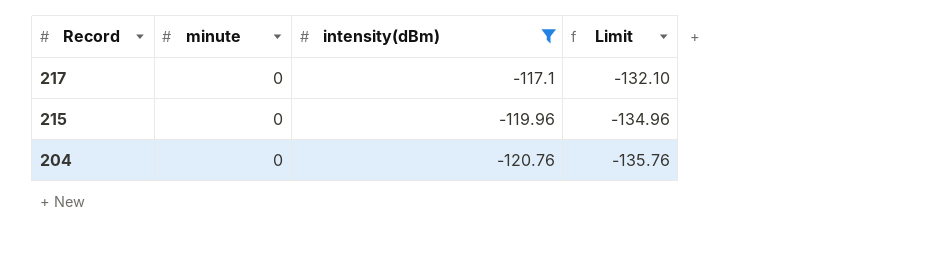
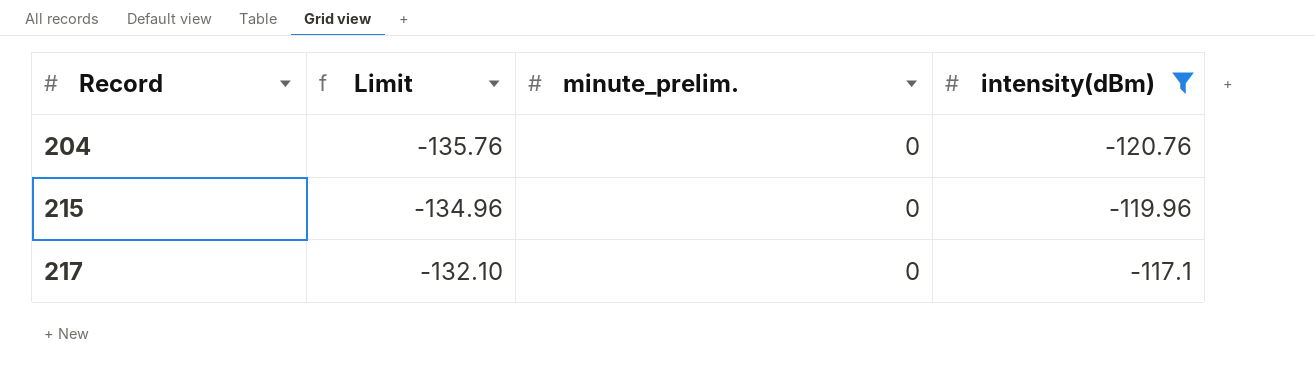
row order: Record descending -> Record ascending
column Limit | position: 4 -> 2
column name: minute -> minute_prelim.

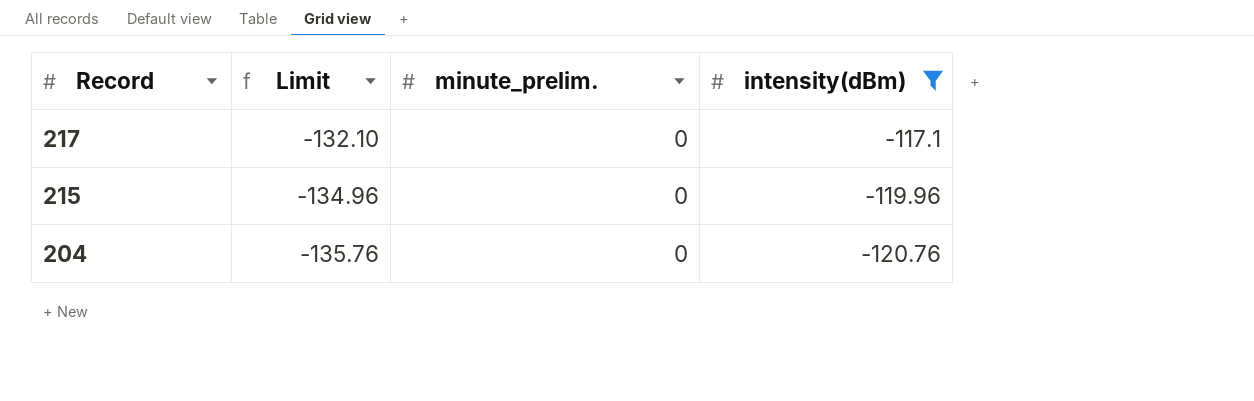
row order: Record ascending -> Record descending

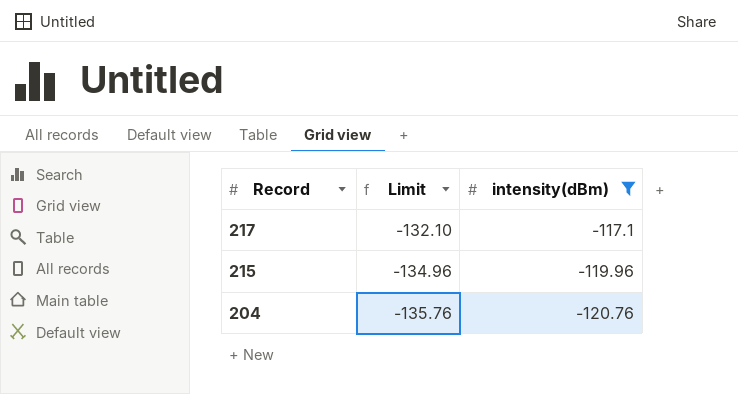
column minute_prelim. | position: 3 -> none

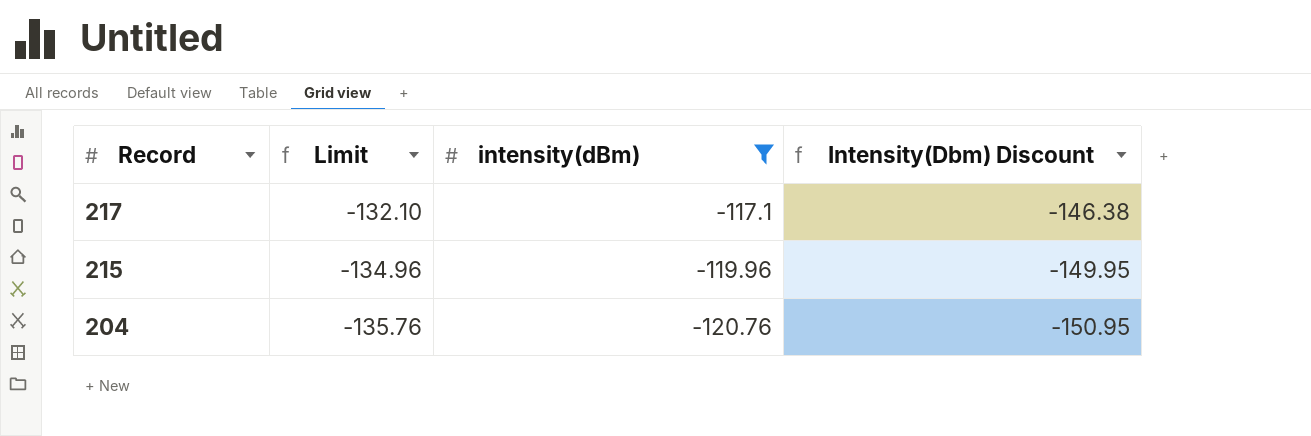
column Intensity(Dbm) Discount | formula: none -> [intensity(dBm)] * 1.25

